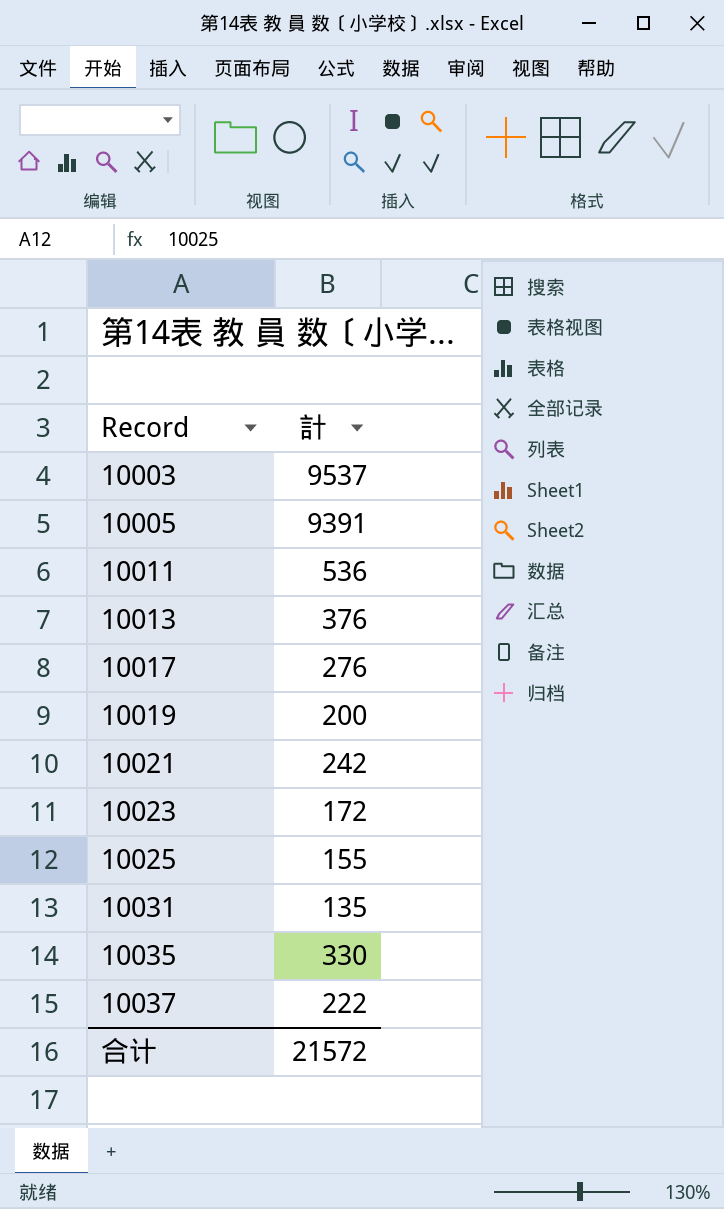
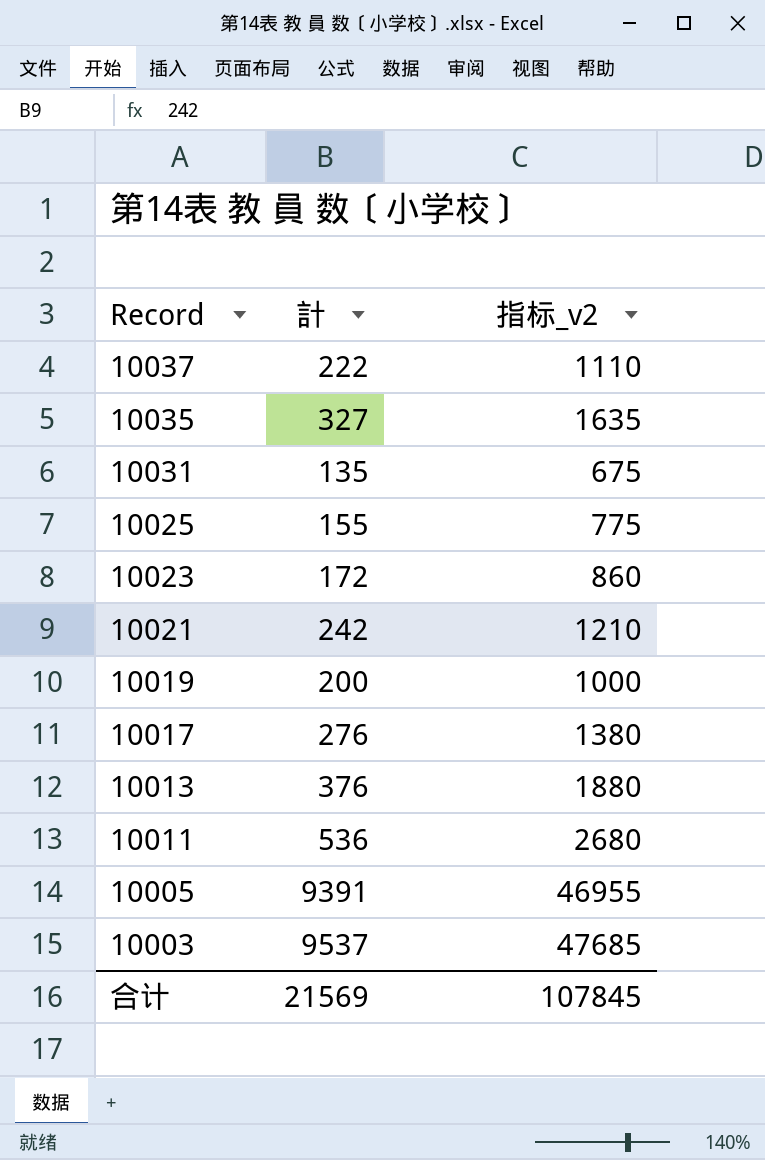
row order: Record ascending -> Record descending
column 指标_v2 | formula: none -> [計] * 5
10035 | 計: 330 -> 327
合计 | 計: 21572 -> 21569

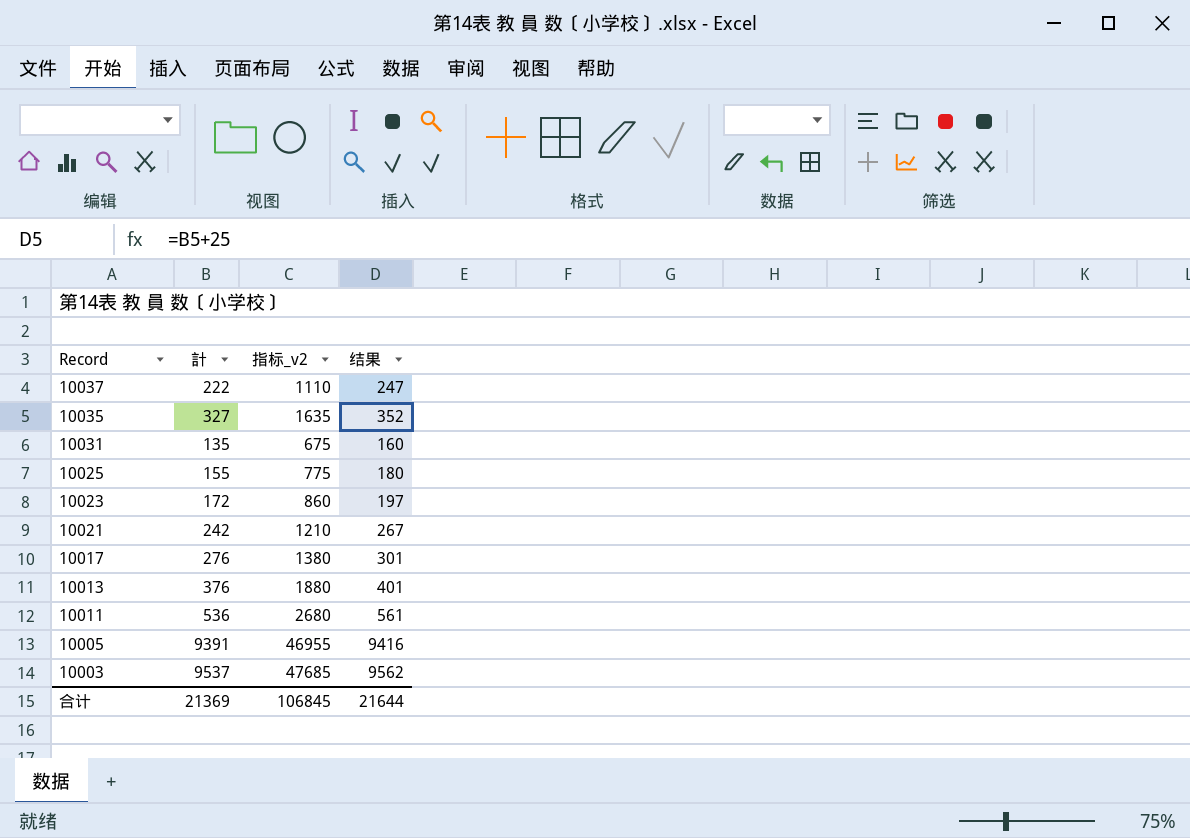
column 结果 | formula: none -> [計] + 25
row 10019: 200 | 1000 -> none
合计 | 計: 21569 -> 21369
合计 | 指标_v2: 107845 -> 106845

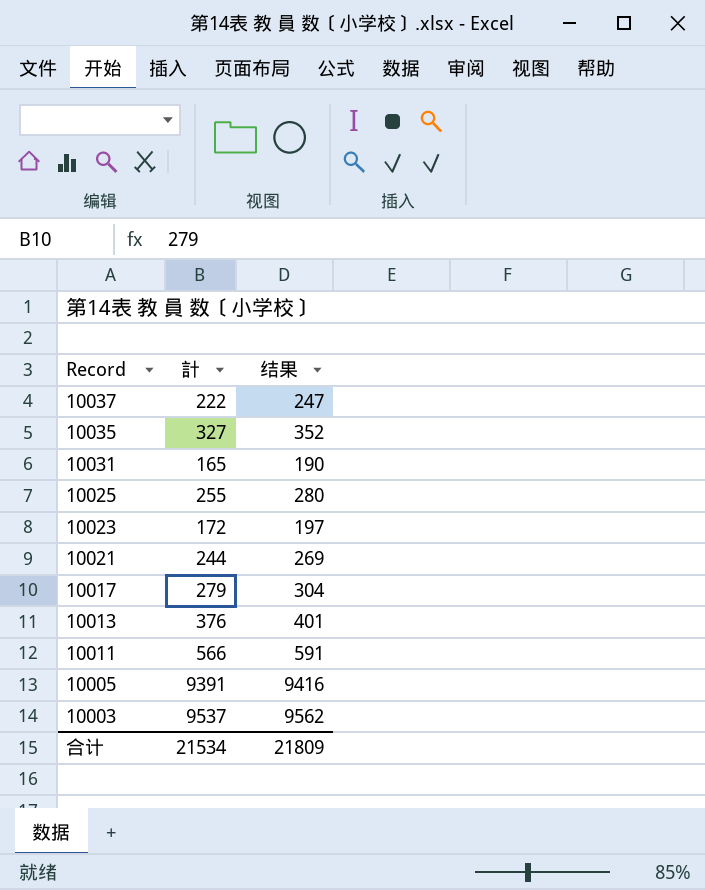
column 指标_v2 | formula: [計] * 5 -> none
10031 | 計: 135 -> 165
10031 | 结果: 160 -> 190
10025 | 計: 155 -> 255
10025 | 结果: 180 -> 280
10021 | 計: 242 -> 244
10021 | 结果: 267 -> 269
10017 | 計: 276 -> 279
10017 | 结果: 301 -> 304
10011 | 計: 536 -> 566
10011 | 结果: 561 -> 591
合计 | 計: 21369 -> 21534
合计 | 结果: 21644 -> 21809

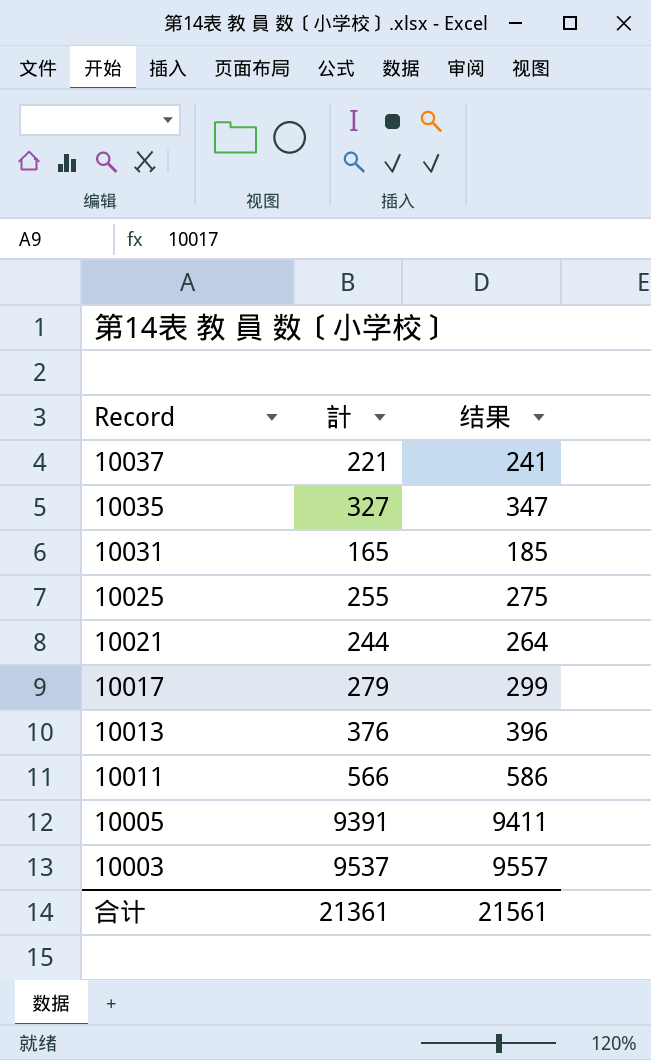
column 结果 | formula: [計] + 25 -> [計] + 20
row 10023: 172 | 197 -> none
10037 | 計: 222 -> 221
合计 | 計: 21534 -> 21361
合计 | 结果: 21809 -> 21561

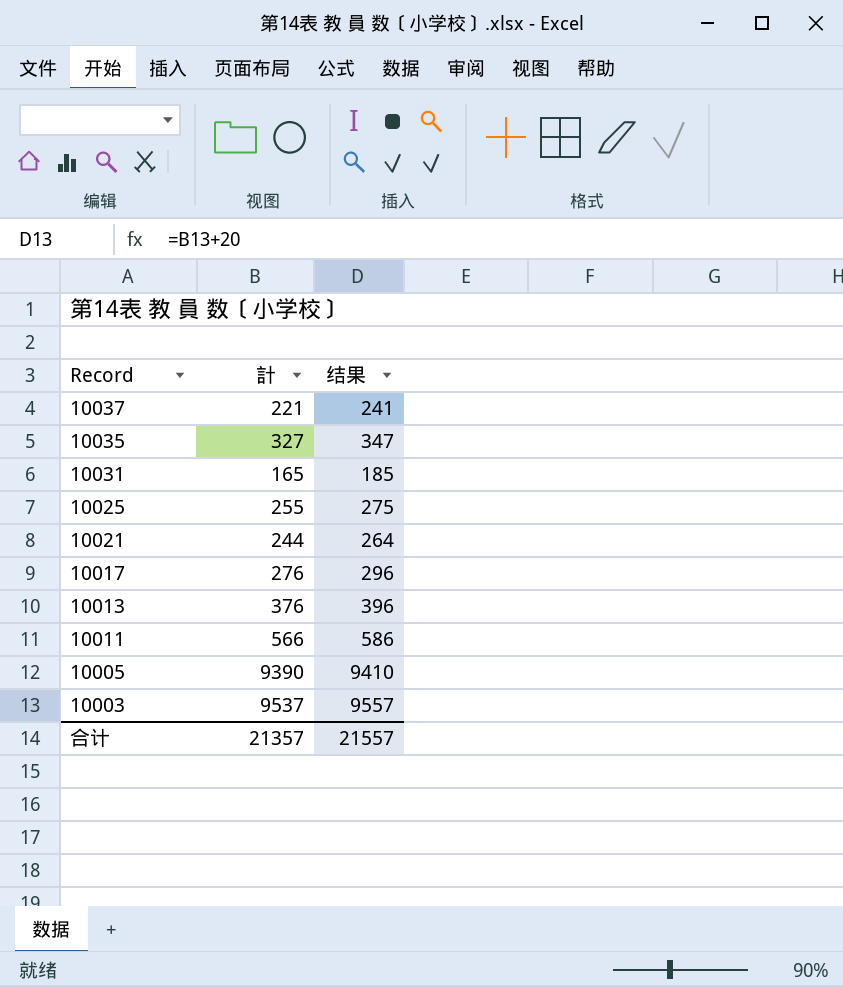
10017 | 計: 279 -> 276
10017 | 结果: 299 -> 296
10005 | 計: 9391 -> 9390
10005 | 结果: 9411 -> 9410
合计 | 計: 21361 -> 21357
合计 | 结果: 21561 -> 21557

